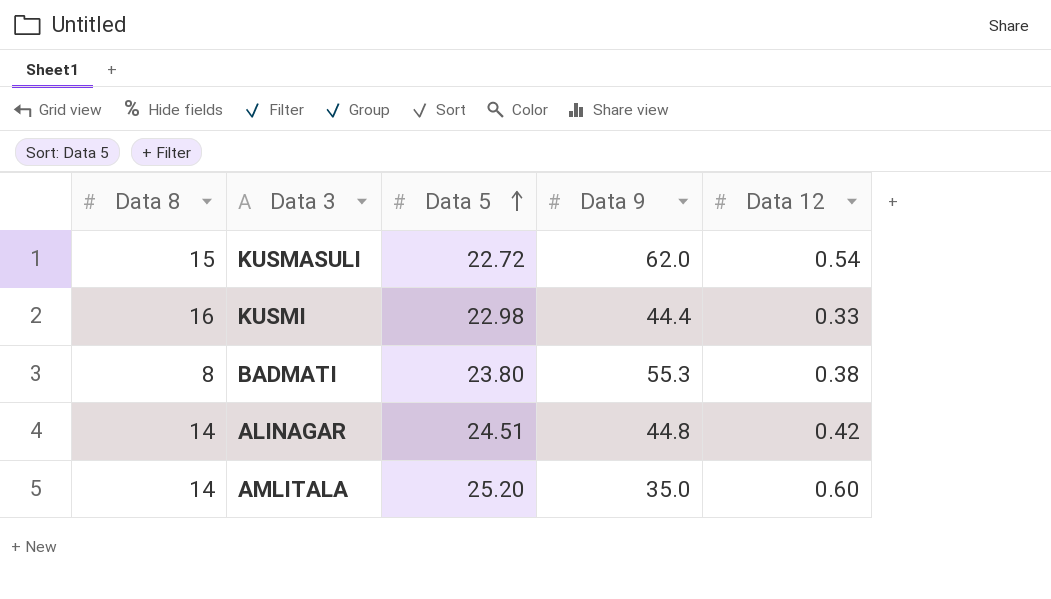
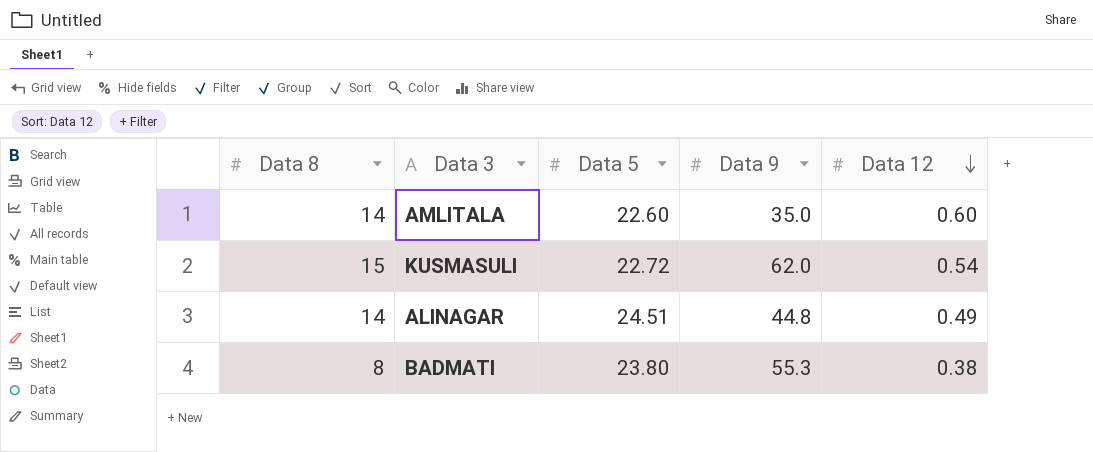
row order: Data 5 ascending -> Data 12 descending
row KUSMI: 16 | 22.98 | 44.4 | 0.33 -> none
AMLITALA | Data 5: 25.20 -> 22.60
ALINAGAR | Data 12: 0.42 -> 0.49

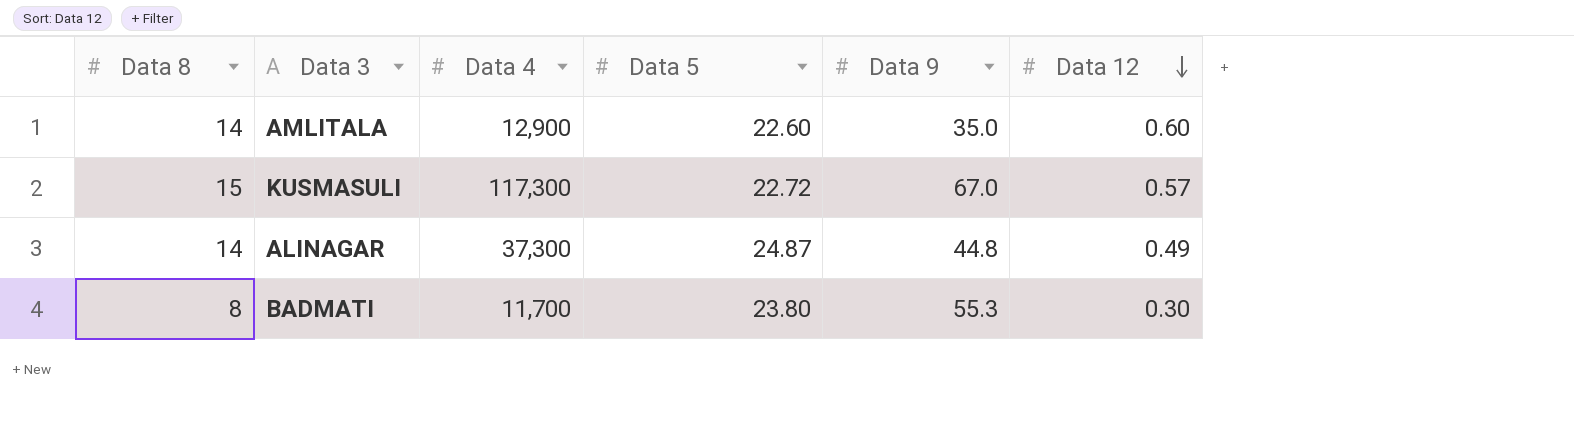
column Data 4 | position: none -> 3
KUSMASULI | Data 9: 62.0 -> 67.0
KUSMASULI | Data 12: 0.54 -> 0.57
ALINAGAR | Data 5: 24.51 -> 24.87
BADMATI | Data 12: 0.38 -> 0.30

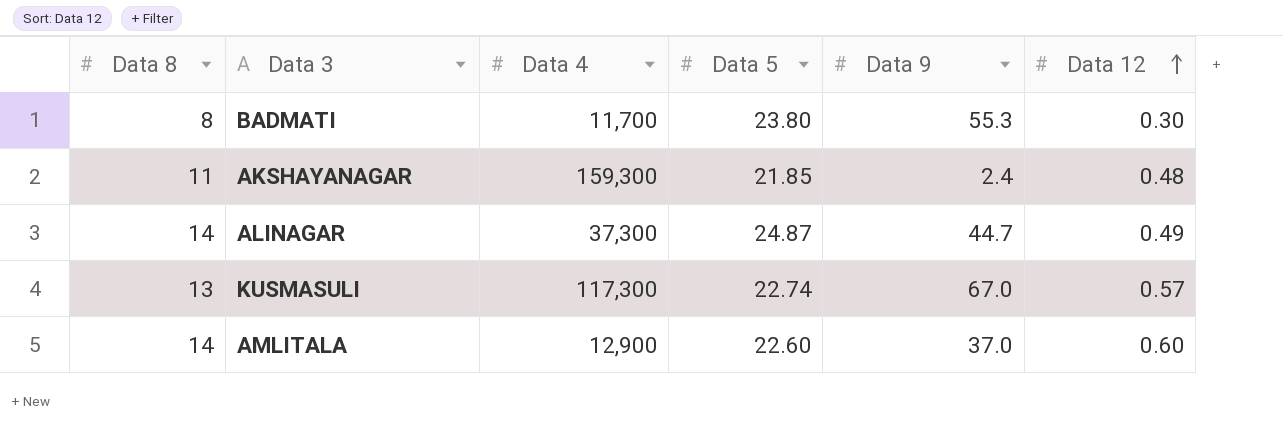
row order: Data 12 descending -> Data 12 ascending
row AKSHAYANAGAR: none -> 11 | 159,300 | 21.85 | 2.4 | 0.48
ALINAGAR | Data 9: 44.8 -> 44.7
KUSMASULI | Data 8: 15 -> 13
KUSMASULI | Data 5: 22.72 -> 22.74
AMLITALA | Data 9: 35.0 -> 37.0

